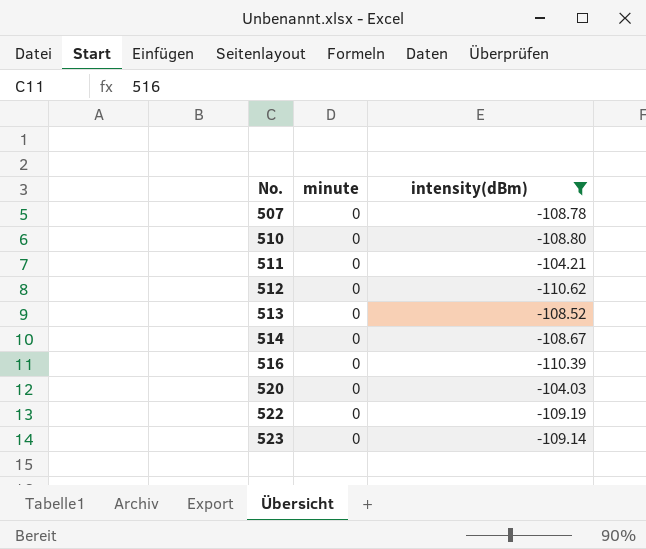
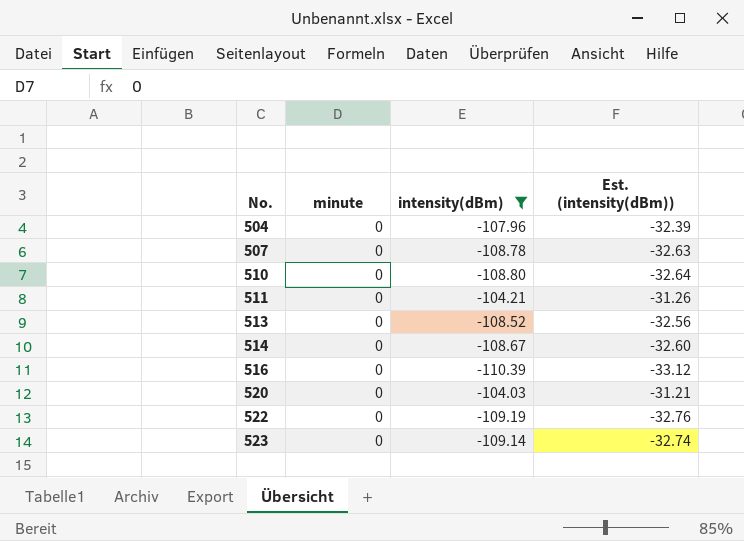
column Est. (intensity(dBm)) | formula: none -> [intensity(dBm)] * 0.3
row 512: 0 | -110.62 -> none
row 504: none -> 0 | -107.96 | -32.39

